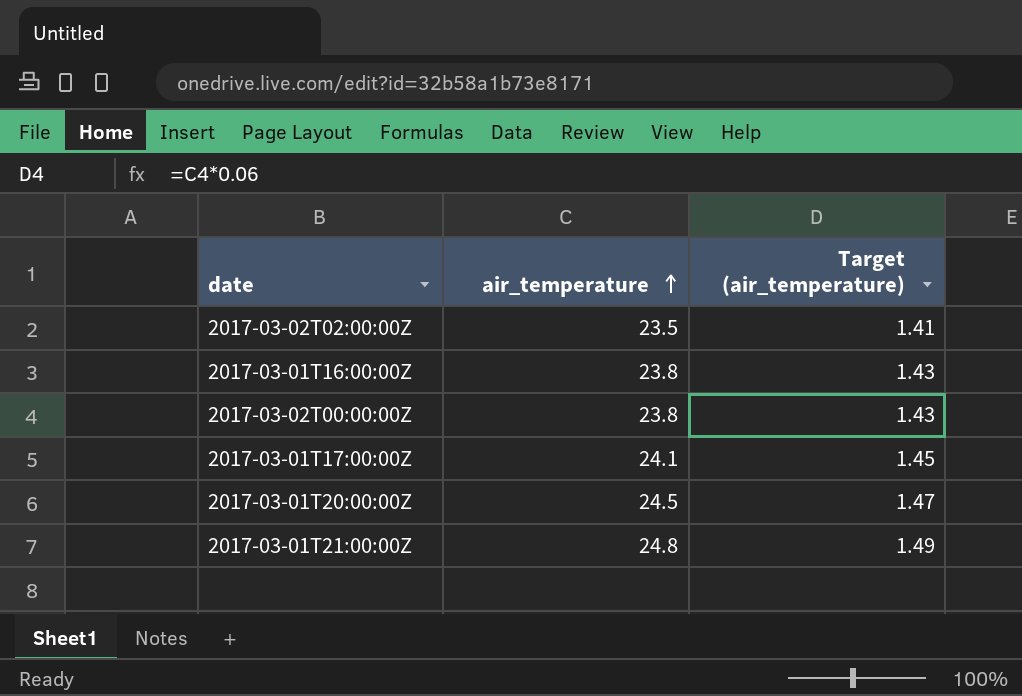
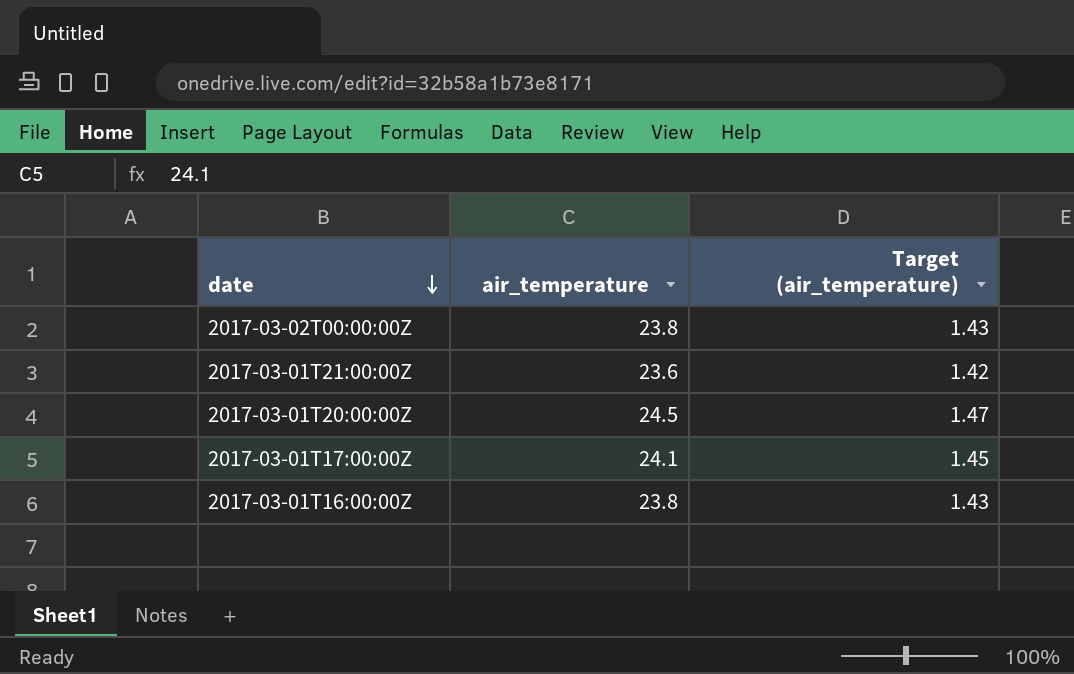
row order: air_temperature ascending -> date descending
row 2017-03-02T02:00:00Z: 23.5 | 1.41 -> none
2017-03-01T21:00:00Z | air_temperature: 24.8 -> 23.6
2017-03-01T21:00:00Z | Target (air_temperature): 1.49 -> 1.42

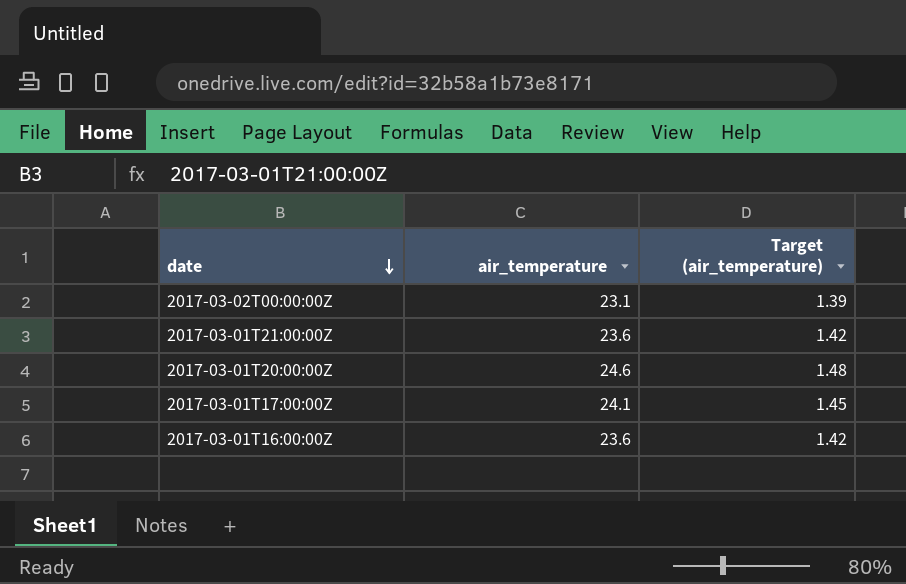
2017-03-02T00:00:00Z | air_temperature: 23.8 -> 23.1
2017-03-02T00:00:00Z | Target (air_temperature): 1.43 -> 1.39
2017-03-01T20:00:00Z | air_temperature: 24.5 -> 24.6
2017-03-01T20:00:00Z | Target (air_temperature): 1.47 -> 1.48
2017-03-01T16:00:00Z | air_temperature: 23.8 -> 23.6
2017-03-01T16:00:00Z | Target (air_temperature): 1.43 -> 1.42

